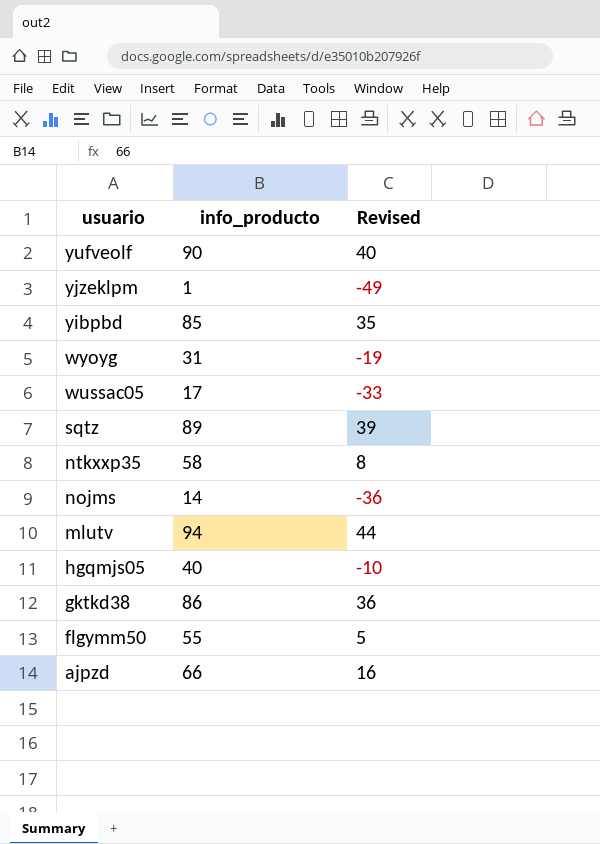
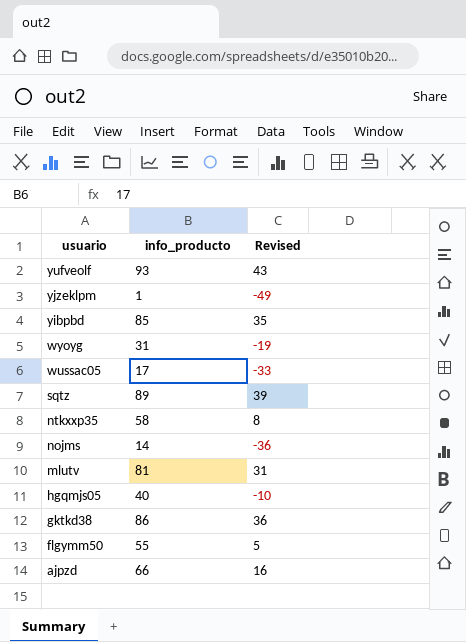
yufveolf | info_producto: 90 -> 93
yufveolf | Revised: 40 -> 43
mlutv | info_producto: 94 -> 81
mlutv | Revised: 44 -> 31

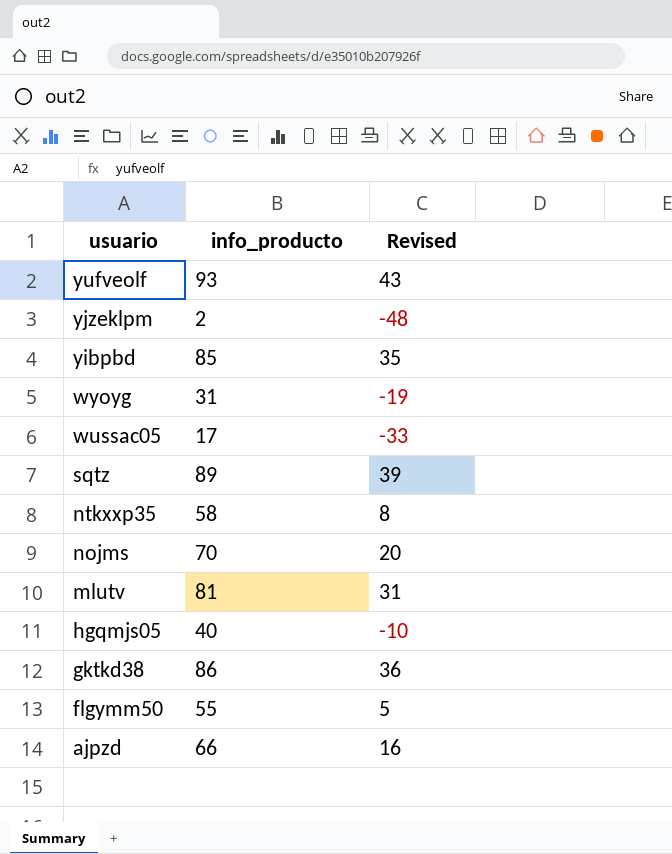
yjzeklpm | info_producto: 1 -> 2
yjzeklpm | Revised: -49 -> -48
nojms | info_producto: 14 -> 70
nojms | Revised: -36 -> 20

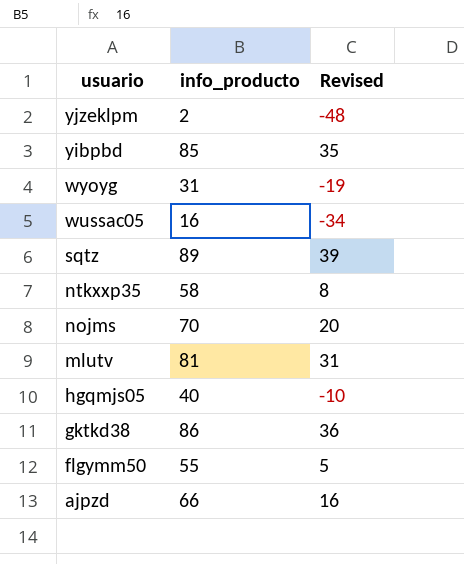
row yufveolf: 93 | 43 -> none
wussac05 | info_producto: 17 -> 16
wussac05 | Revised: -33 -> -34

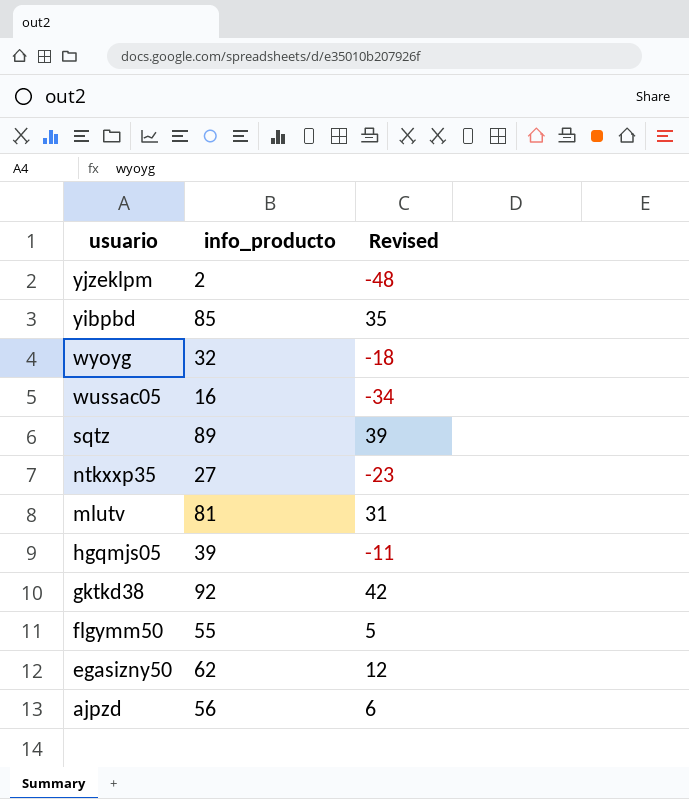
row nojms: 70 | 20 -> none
wyoyg | info_producto: 31 -> 32
wyoyg | Revised: -19 -> -18
ntkxxp35 | info_producto: 58 -> 27
ntkxxp35 | Revised: 8 -> -23
hgqmjs05 | info_producto: 40 -> 39
hgqmjs05 | Revised: -10 -> -11
gktkd38 | info_producto: 86 -> 92
gktkd38 | Revised: 36 -> 42
row egasizny50: none -> 62 | 12
ajpzd | info_producto: 66 -> 56
ajpzd | Revised: 16 -> 6

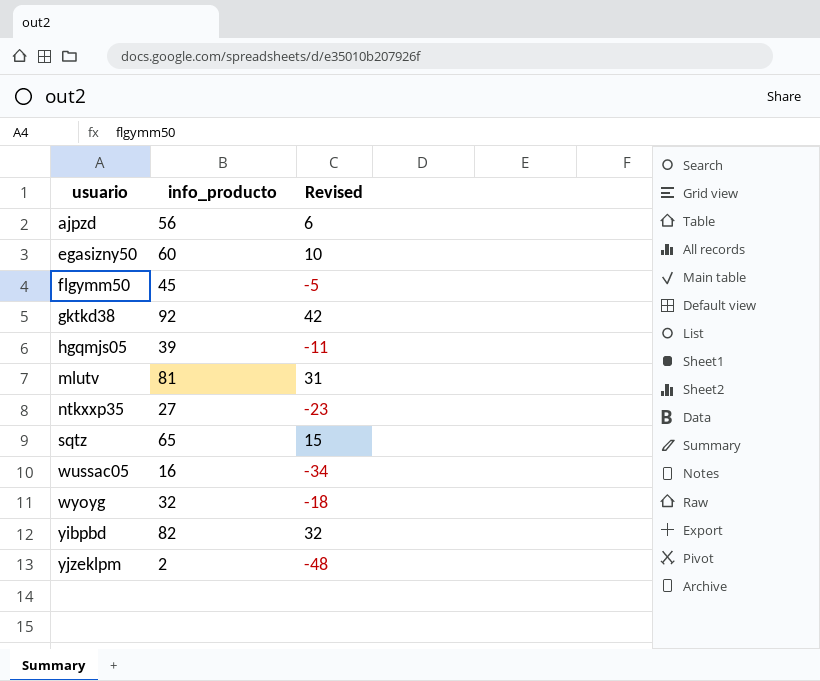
row order: usuario descending -> usuario ascending
egasizny50 | info_producto: 62 -> 60
egasizny50 | Revised: 12 -> 10
flgymm50 | info_producto: 55 -> 45
flgymm50 | Revised: 5 -> -5
sqtz | info_producto: 89 -> 65
sqtz | Revised: 39 -> 15
yibpbd | info_producto: 85 -> 82
yibpbd | Revised: 35 -> 32

